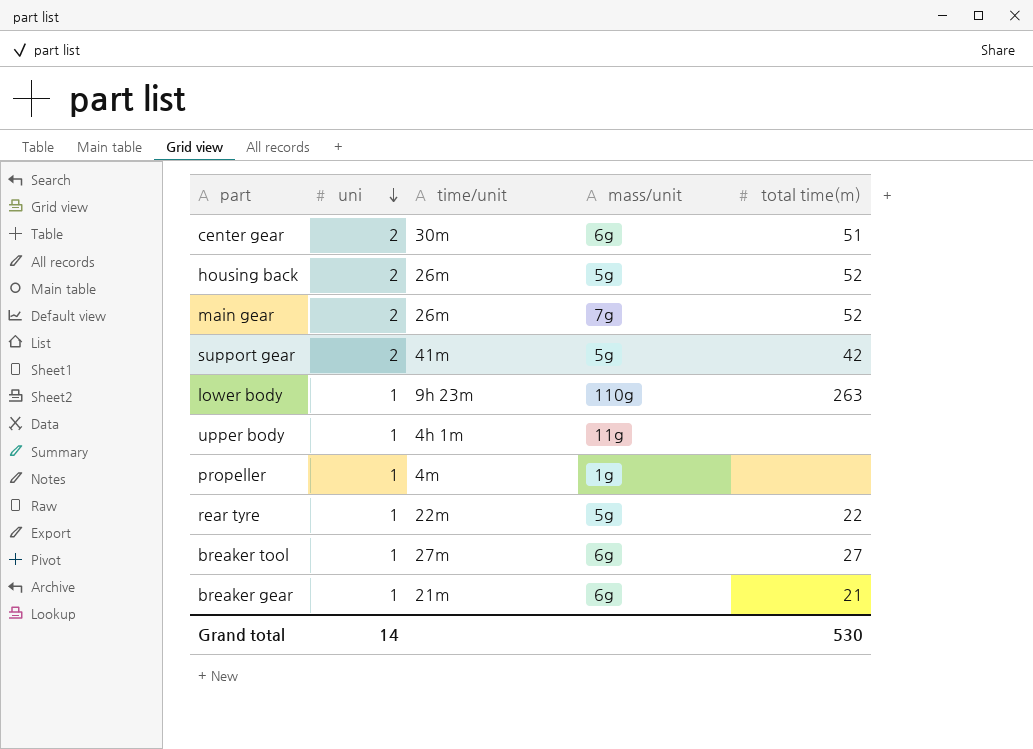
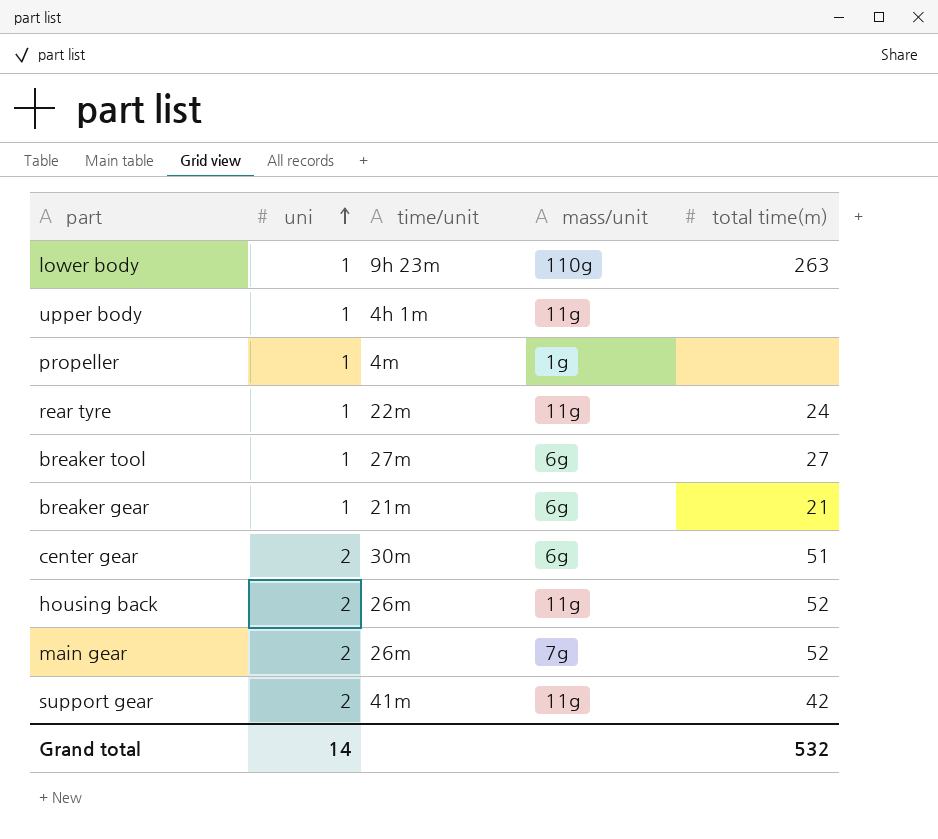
row order: uni descending -> uni ascending
rear tyre | mass/unit: 5g -> 11g
rear tyre | total time(m): 22 -> 24
housing back | mass/unit: 5g -> 11g
support gear | mass/unit: 5g -> 11g
Grand total | total time(m): 530 -> 532

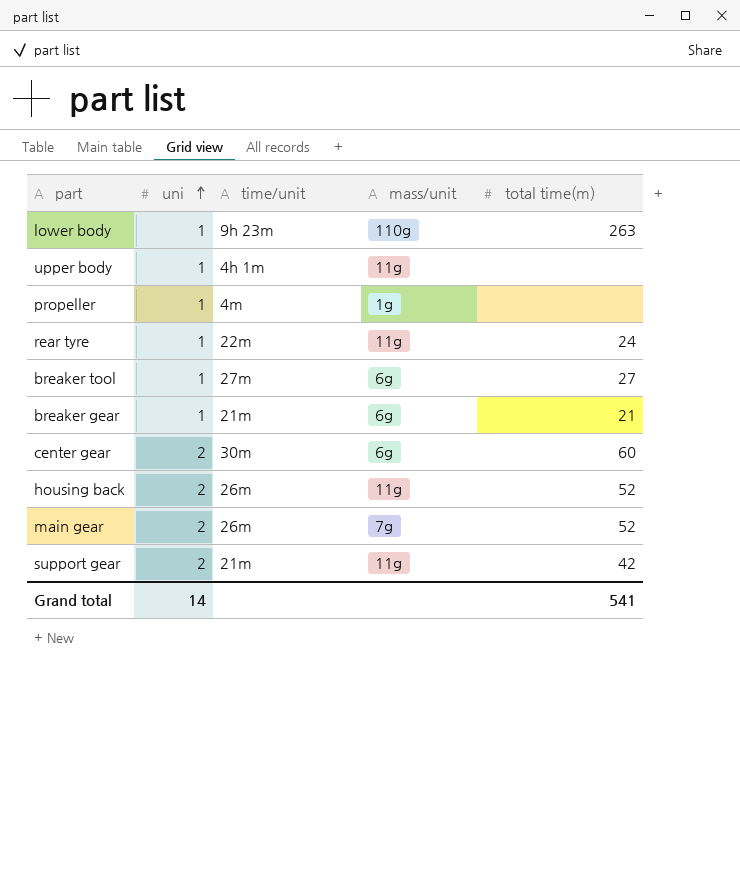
center gear | total time(m): 51 -> 60
support gear | time/unit: 41m -> 21m
Grand total | total time(m): 532 -> 541

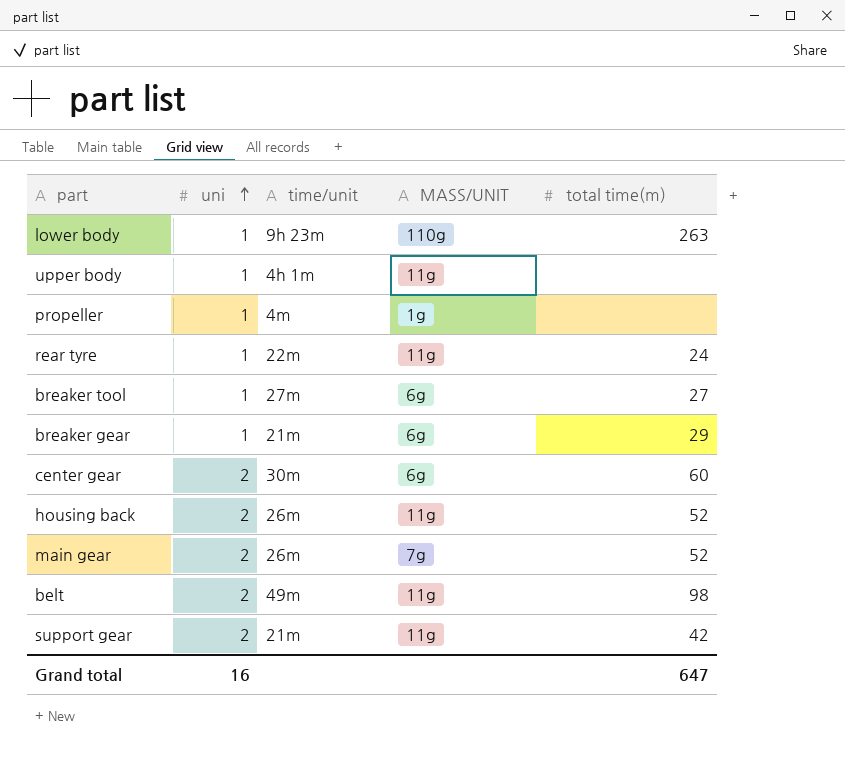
column name: mass/unit -> MASS/UNIT
breaker gear | total time(m): 21 -> 29
row belt: none -> 2 | 49m | 11g | 98
Grand total | uni: 14 -> 16
Grand total | total time(m): 541 -> 647

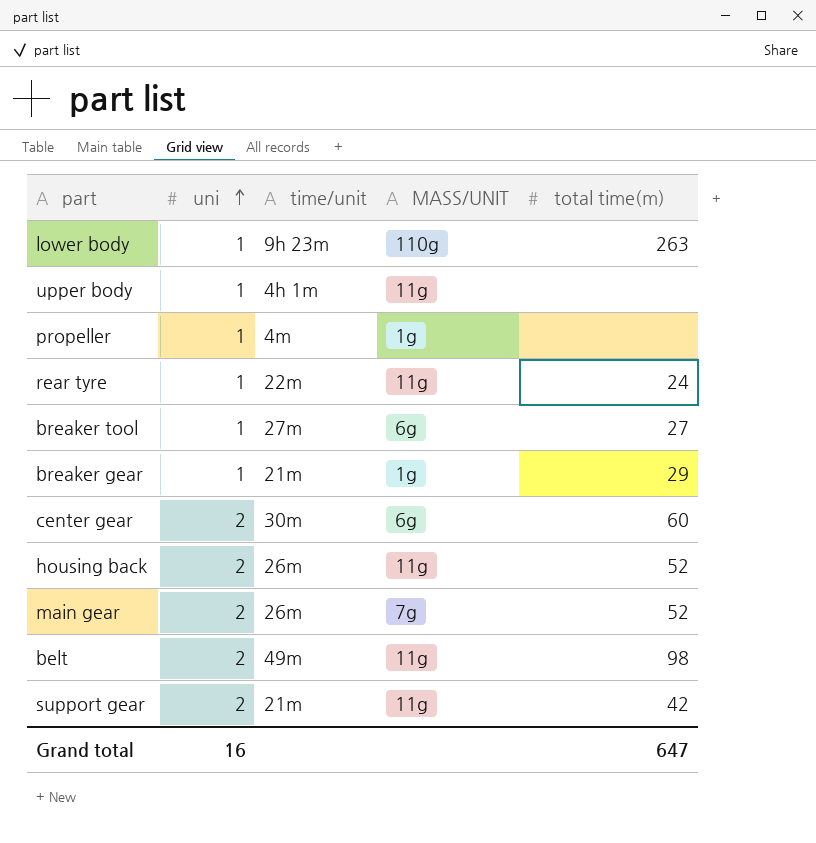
breaker gear | MASS/UNIT: 6g -> 1g

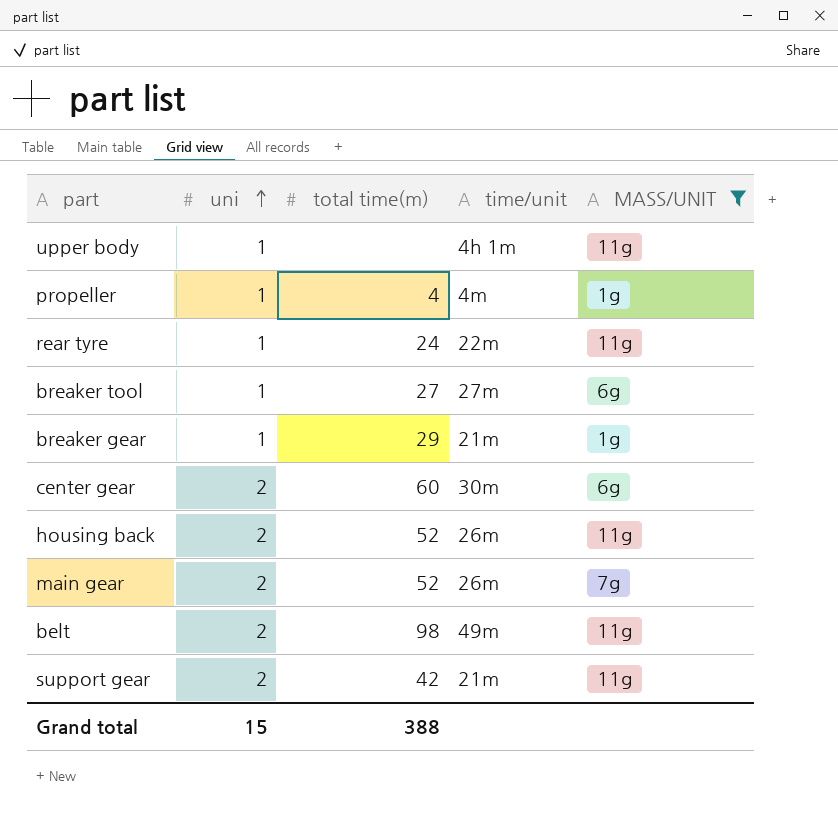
filter: none -> MASS/UNIT != 110g
column total time(m) | position: 5 -> 3
propeller | total time(m): none -> 4
Grand total | uni: 16 -> 15
Grand total | total time(m): 647 -> 388

